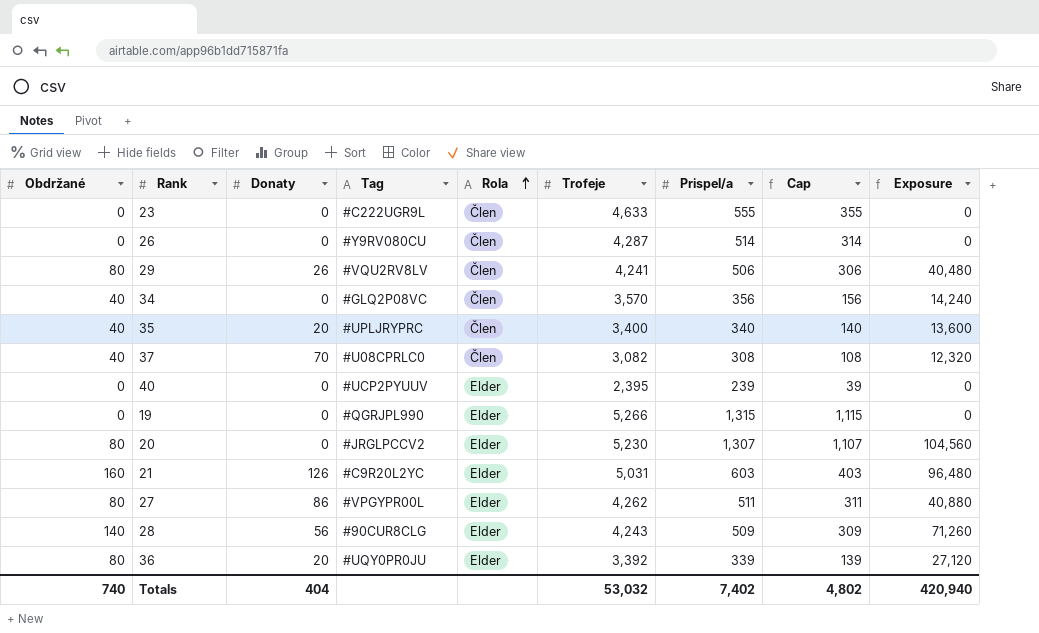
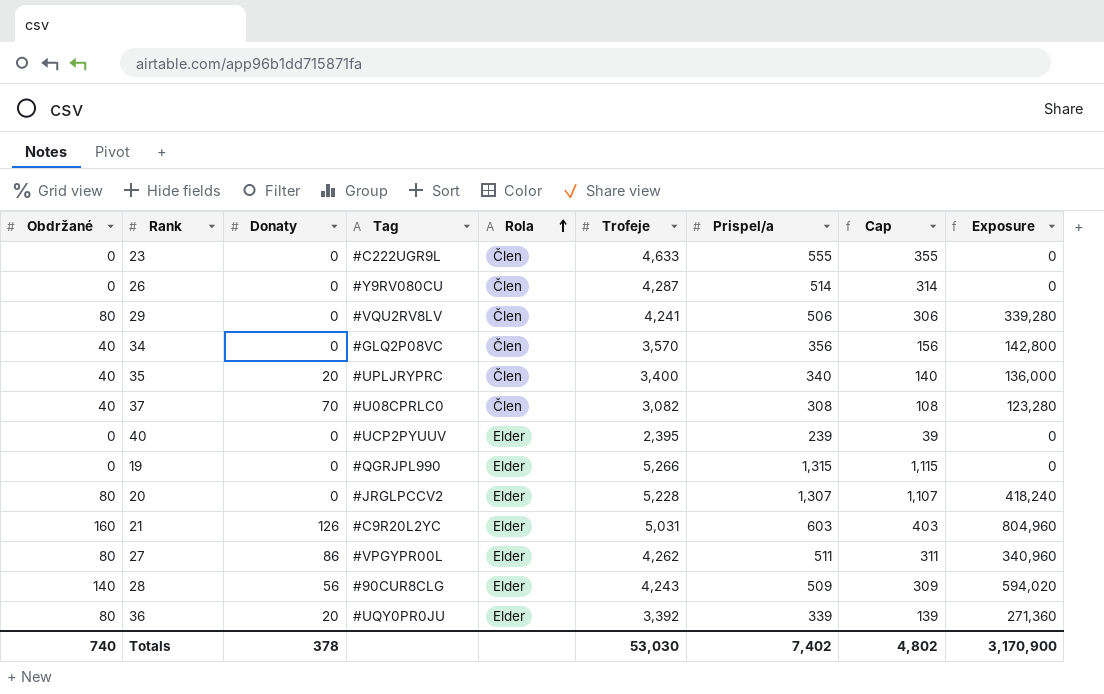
column Exposure | formula: [Obdržané] * [Prispel/a] -> [Obdržané] * [Trofeje]
29 | Donaty: 26 -> 0
20 | Trofeje: 5,230 -> 5,228
Totals | Donaty: 404 -> 378
Totals | Trofeje: 53,032 -> 53,030
Totals | Exposure: 420,940 -> 3,170,900

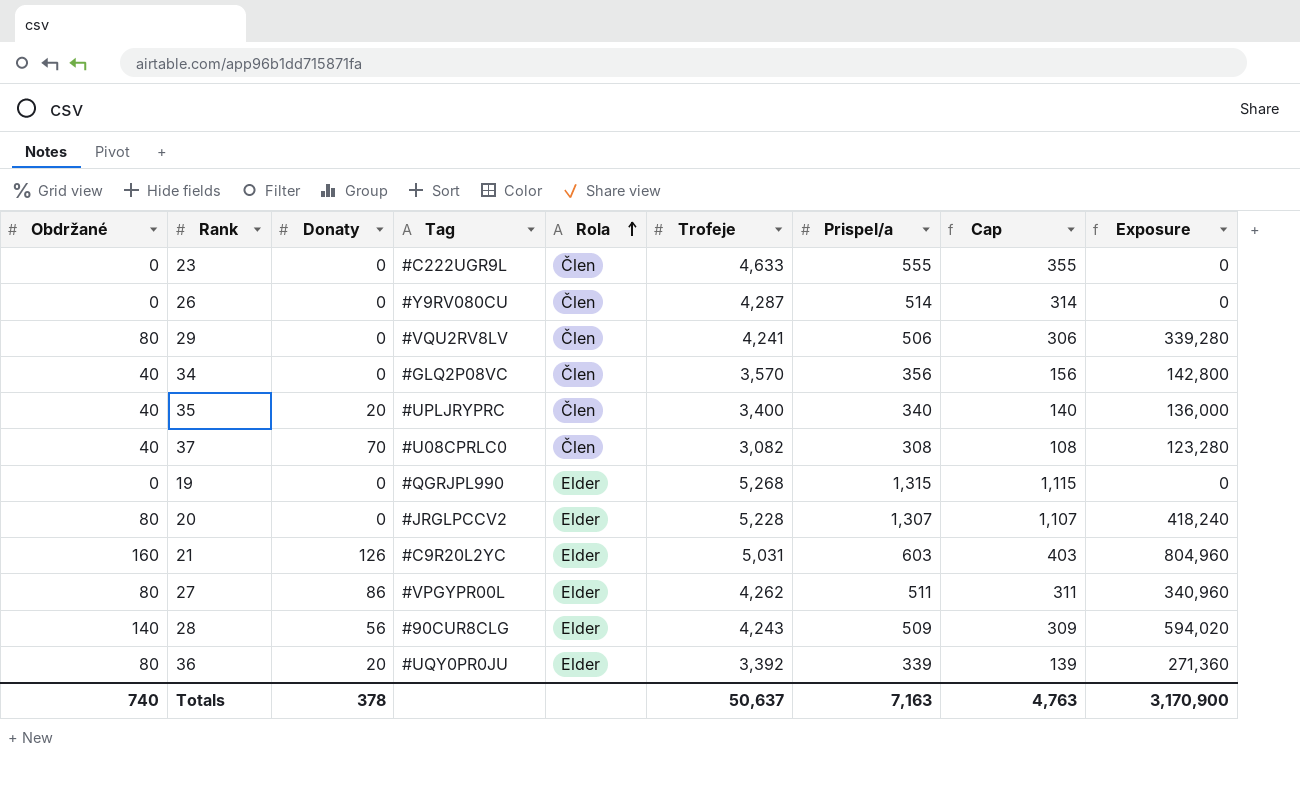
row 40: 0 | 0 | #UCP2PYUUV | Elder | 2,395 | 239 | 39 | 0 -> none
19 | Trofeje: 5,266 -> 5,268
Totals | Trofeje: 53,030 -> 50,637
Totals | Prispel/a: 7,402 -> 7,163
Totals | Cap: 4,802 -> 4,763

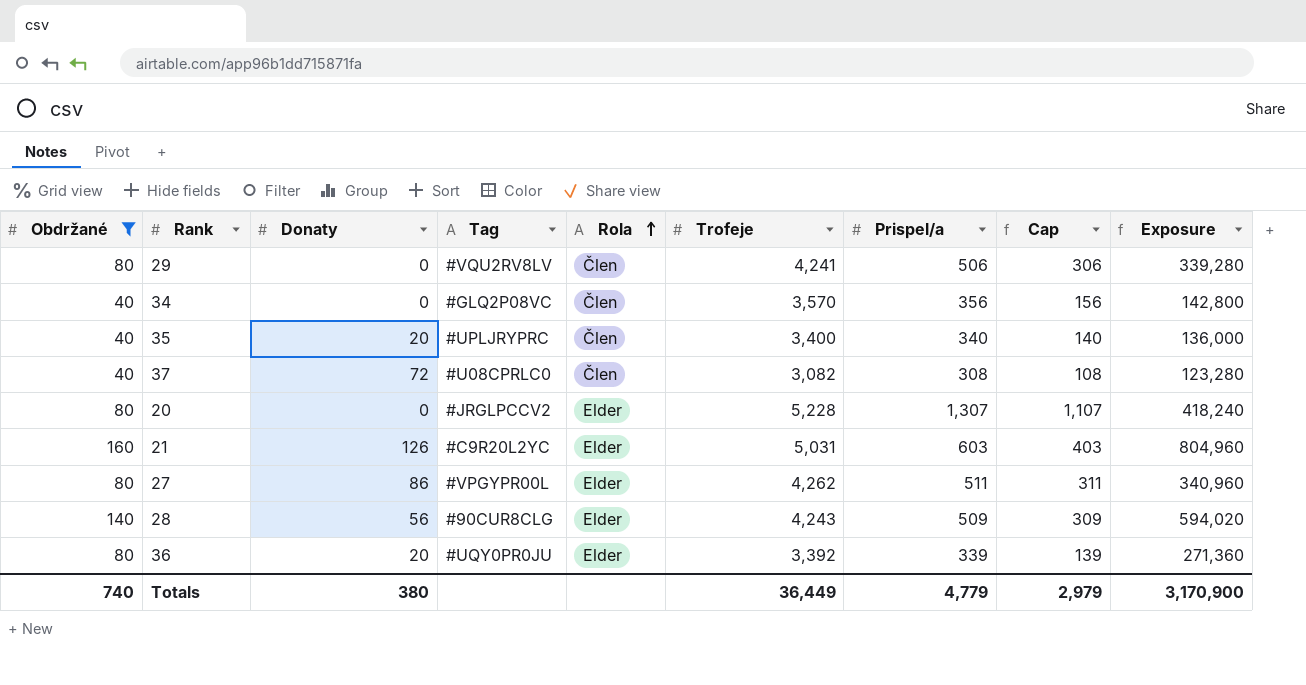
filter: none -> Obdržané != 0
37 | Donaty: 70 -> 72
Totals | Donaty: 378 -> 380
Totals | Trofeje: 50,637 -> 36,449
Totals | Prispel/a: 7,163 -> 4,779
Totals | Cap: 4,763 -> 2,979

